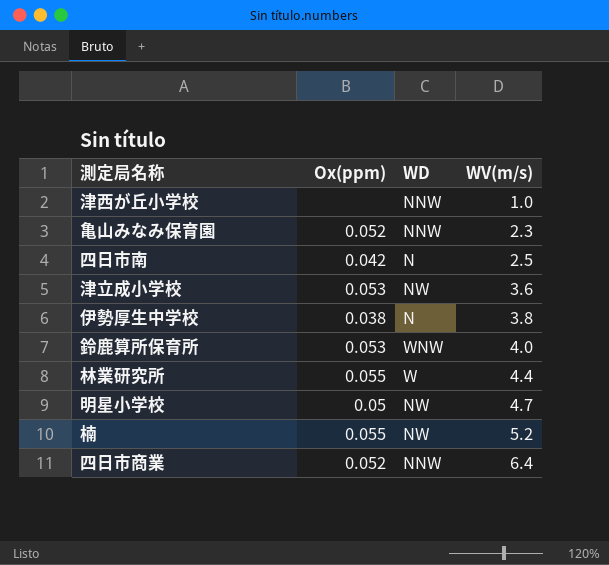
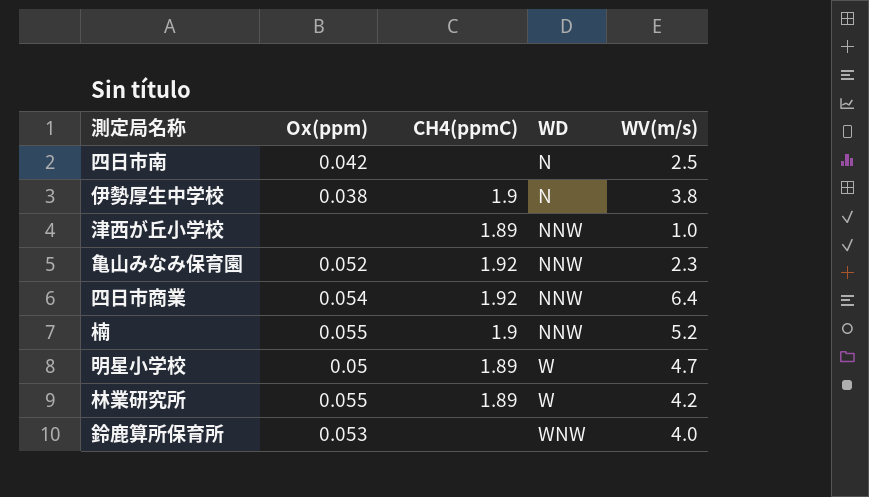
row order: WV(m/s) ascending -> WD ascending
column CH4(ppmC) | position: none -> 3
row 津立成小学校: 0.053 | NW | 3.6 -> none
四日市商業 | Ox(ppm): 0.052 -> 0.054
楠 | WD: NW -> NNW
明星小学校 | WD: NW -> W
林業研究所 | WV(m/s): 4.4 -> 4.2

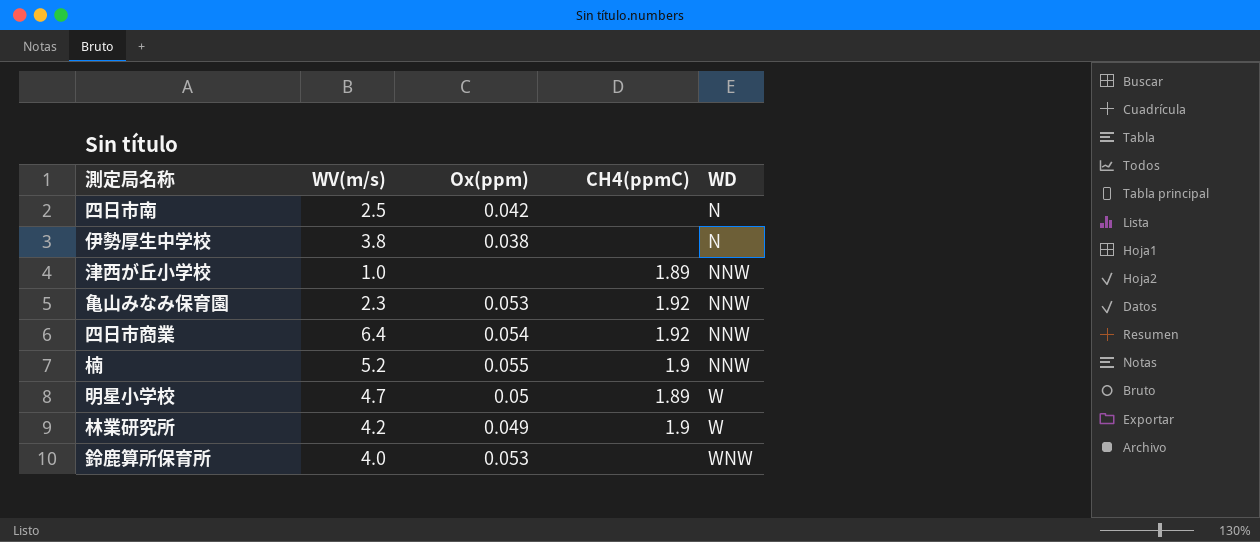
column WV(m/s) | position: 5 -> 2
伊勢厚生中学校 | CH4(ppmC): 1.9 -> none
亀山みなみ保育園 | Ox(ppm): 0.052 -> 0.053
林業研究所 | Ox(ppm): 0.055 -> 0.049
林業研究所 | CH4(ppmC): 1.89 -> 1.9

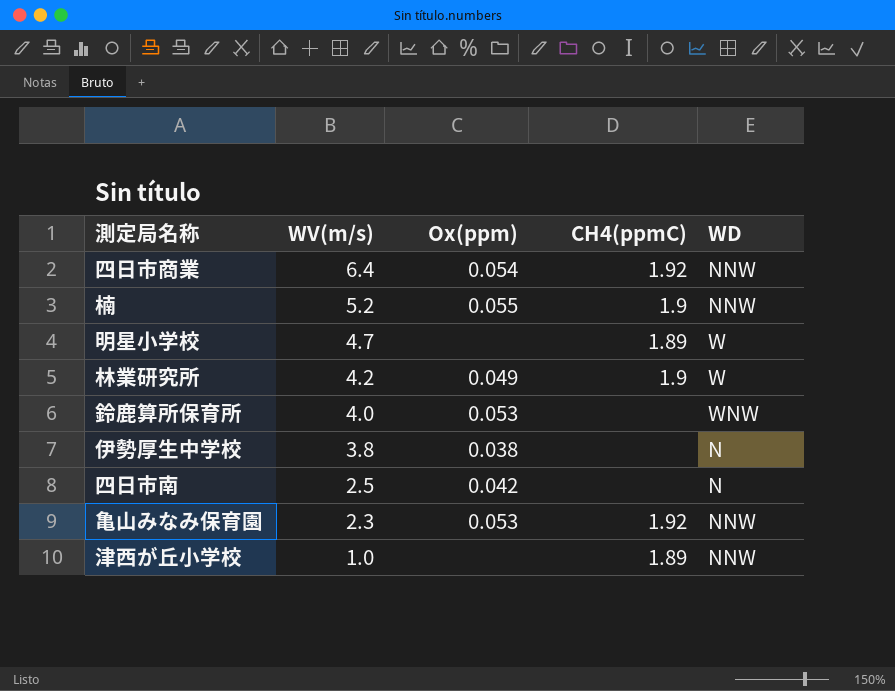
row order: WD ascending -> WV(m/s) descending
明星小学校 | Ox(ppm): 0.05 -> none

